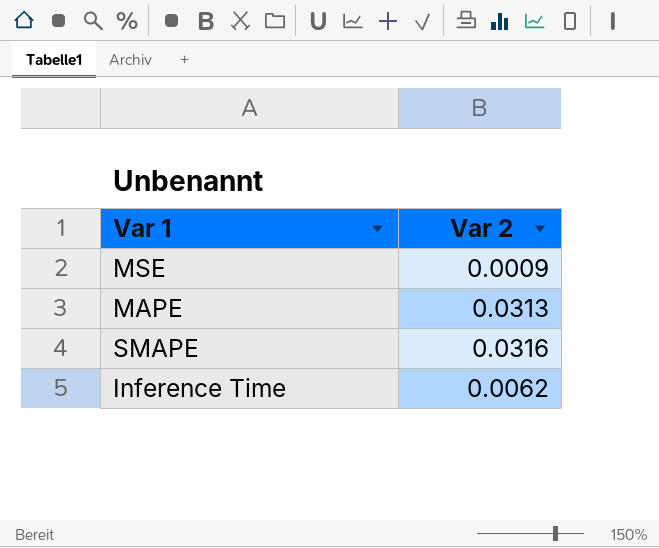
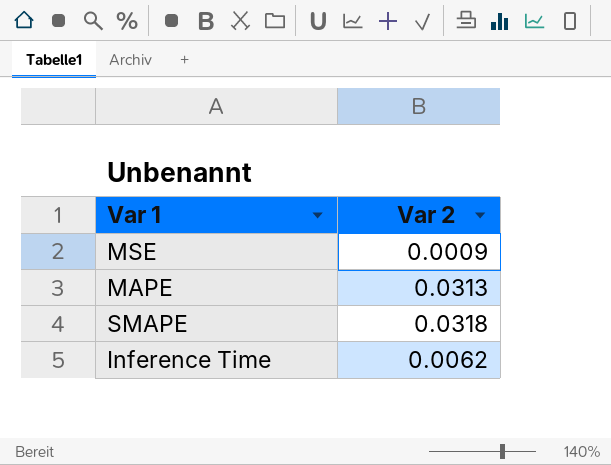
SMAPE | Var 2: 0.0316 -> 0.0318

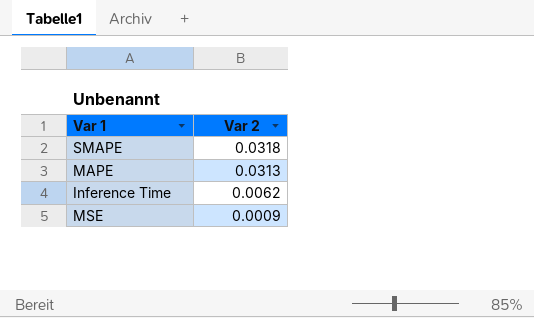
row order: none -> Var 2 descending

